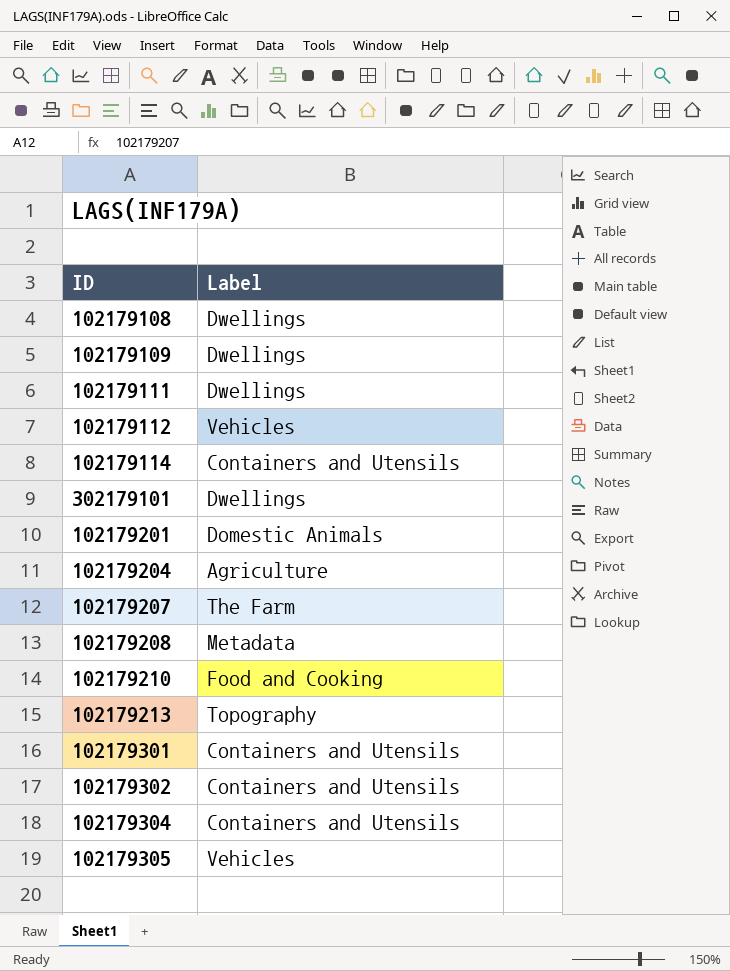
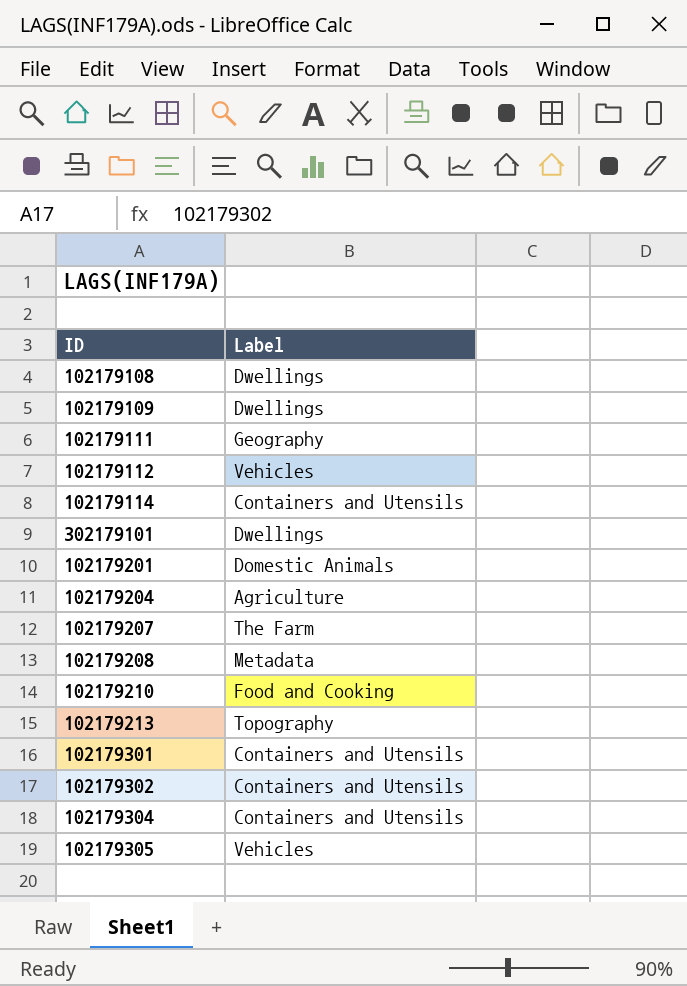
102179111 | Label: Dwellings -> Geography

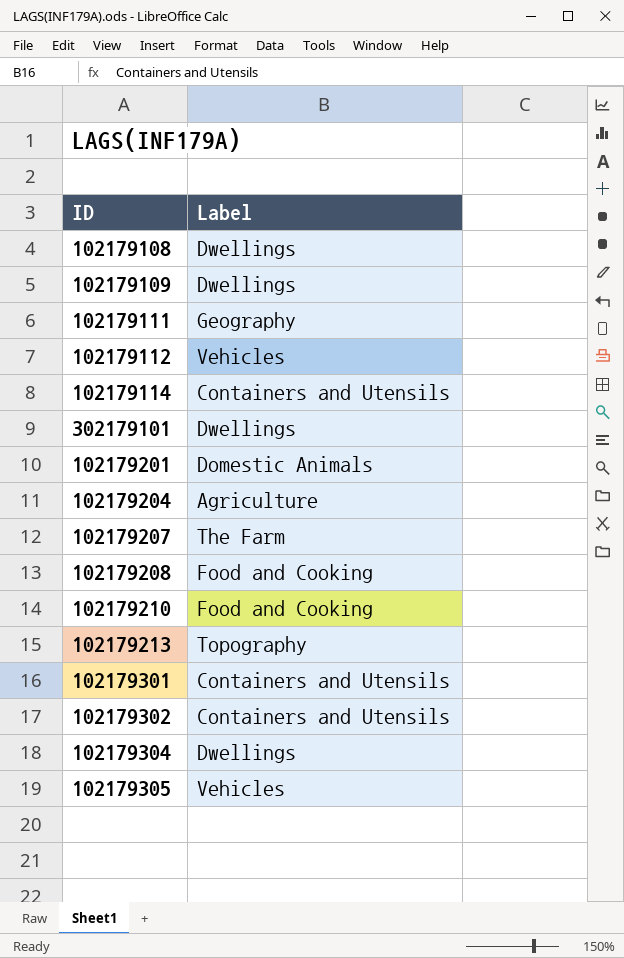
102179208 | Label: Metadata -> Food and Cooking
102179304 | Label: Containers and Utensils -> Dwellings

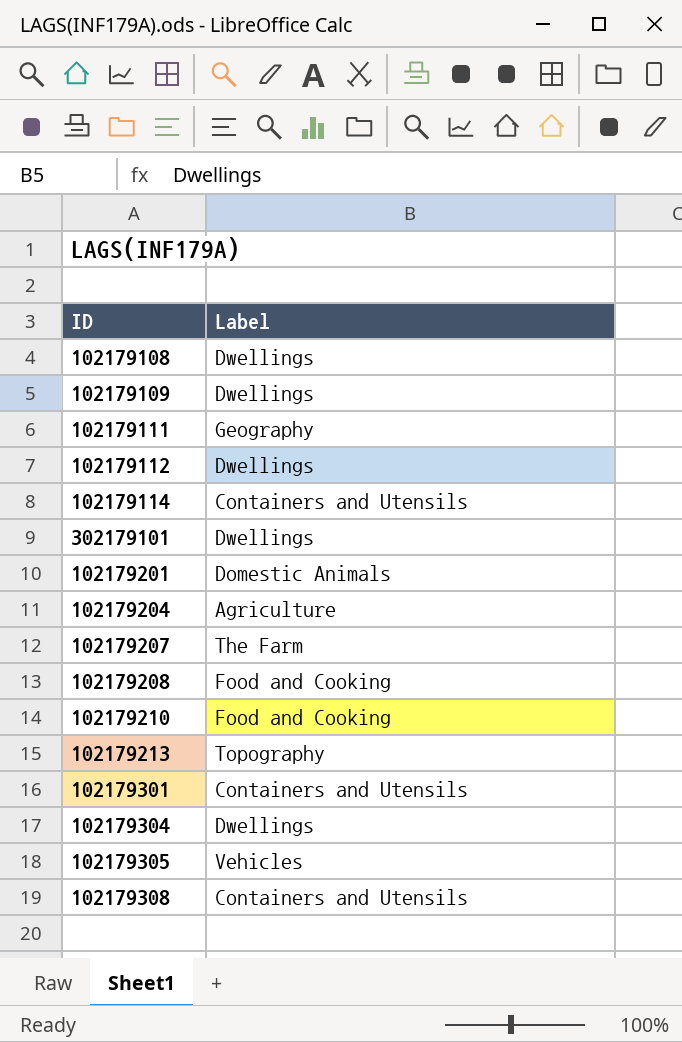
row 102179302: Containers and Utensils -> none
102179112 | Label: Vehicles -> Dwellings
row 102179308: none -> Containers and Utensils

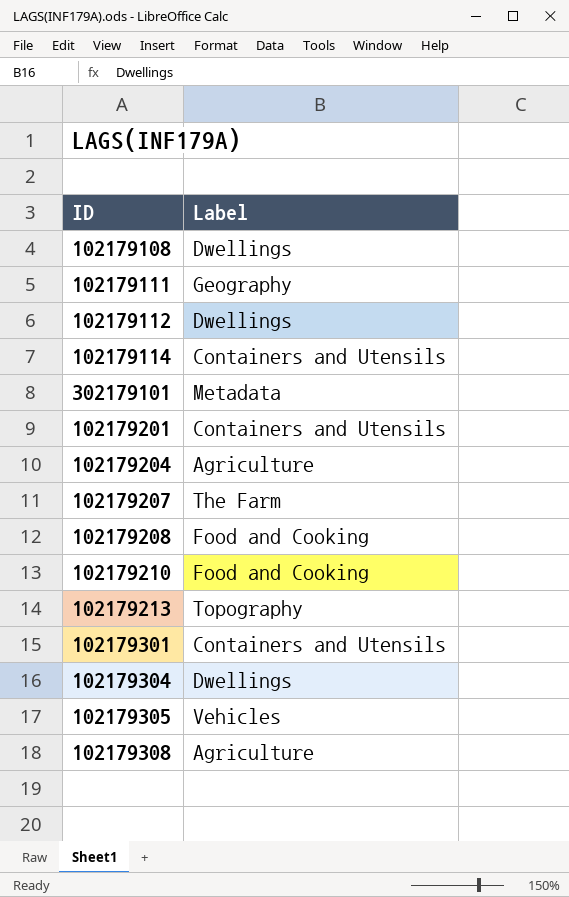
row 102179109: Dwellings -> none
302179101 | Label: Dwellings -> Metadata
102179201 | Label: Domestic Animals -> Containers and Utensils
102179308 | Label: Containers and Utensils -> Agriculture

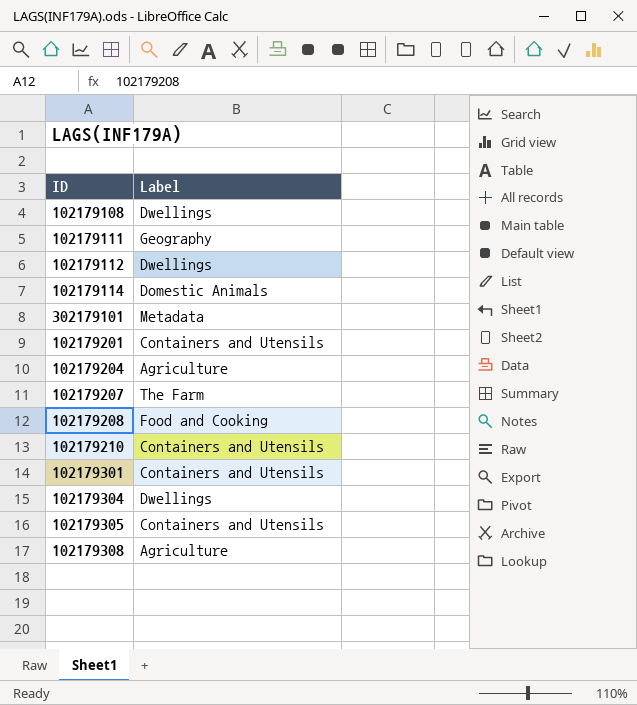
row 102179213: Topography -> none
102179114 | Label: Containers and Utensils -> Domestic Animals
102179210 | Label: Food and Cooking -> Containers and Utensils
102179305 | Label: Vehicles -> Containers and Utensils

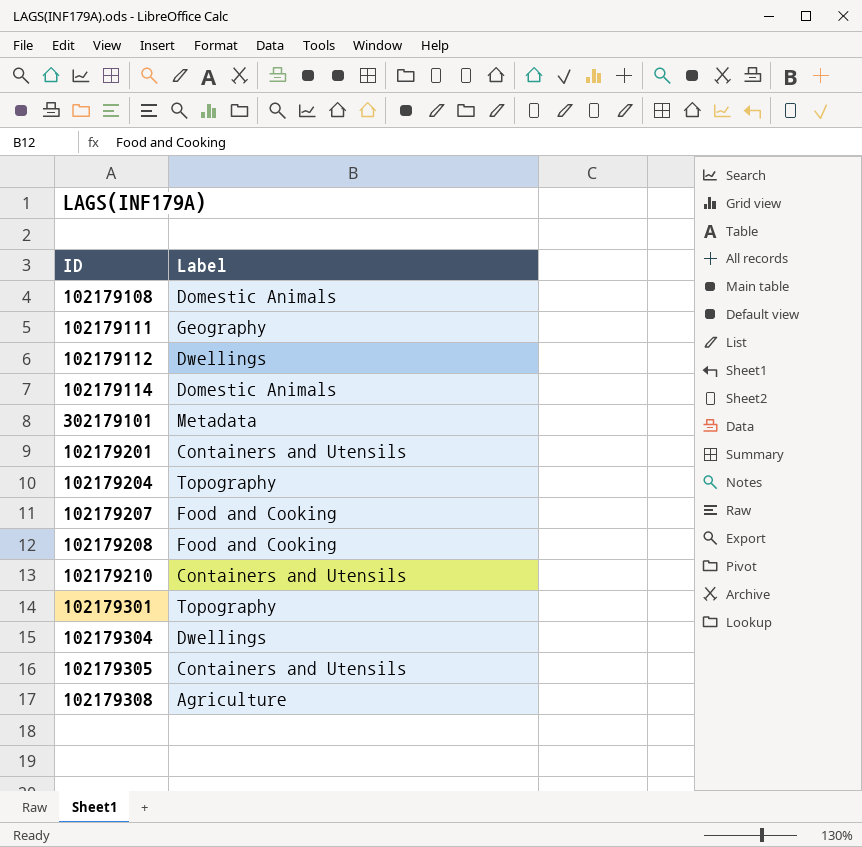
102179108 | Label: Dwellings -> Domestic Animals
102179204 | Label: Agriculture -> Topography
102179207 | Label: The Farm -> Food and Cooking
102179301 | Label: Containers and Utensils -> Topography

